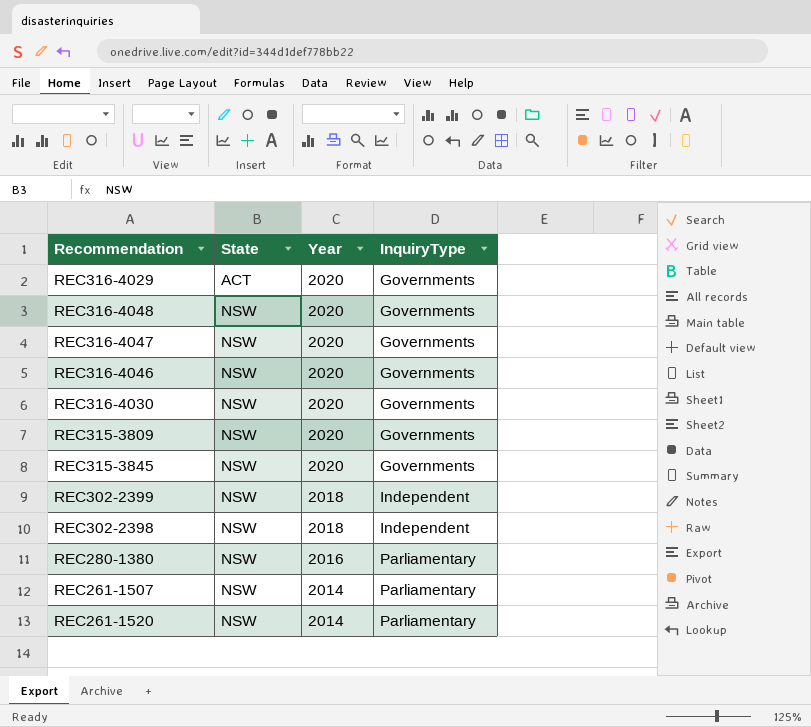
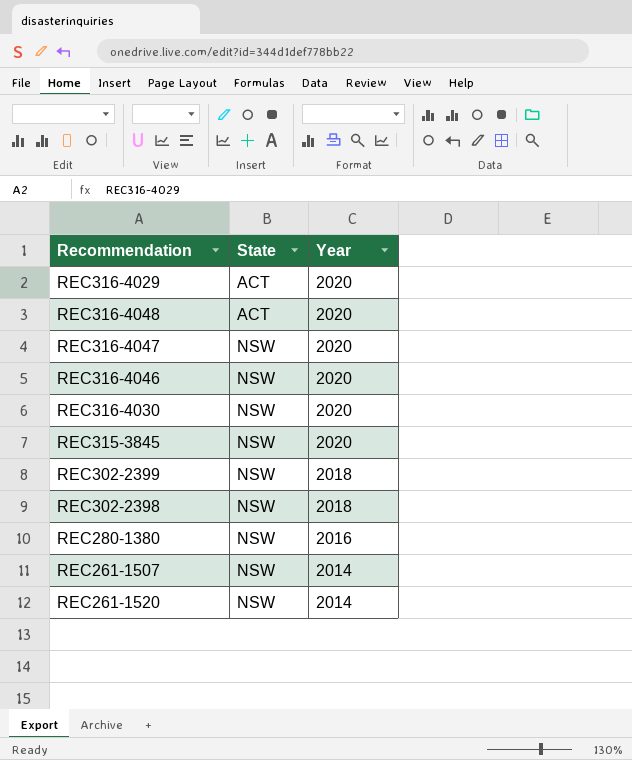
column InquiryType | position: 4 -> none
row REC315-3809: NSW | 2020 | Governments -> none
REC316-4048 | State: NSW -> ACT

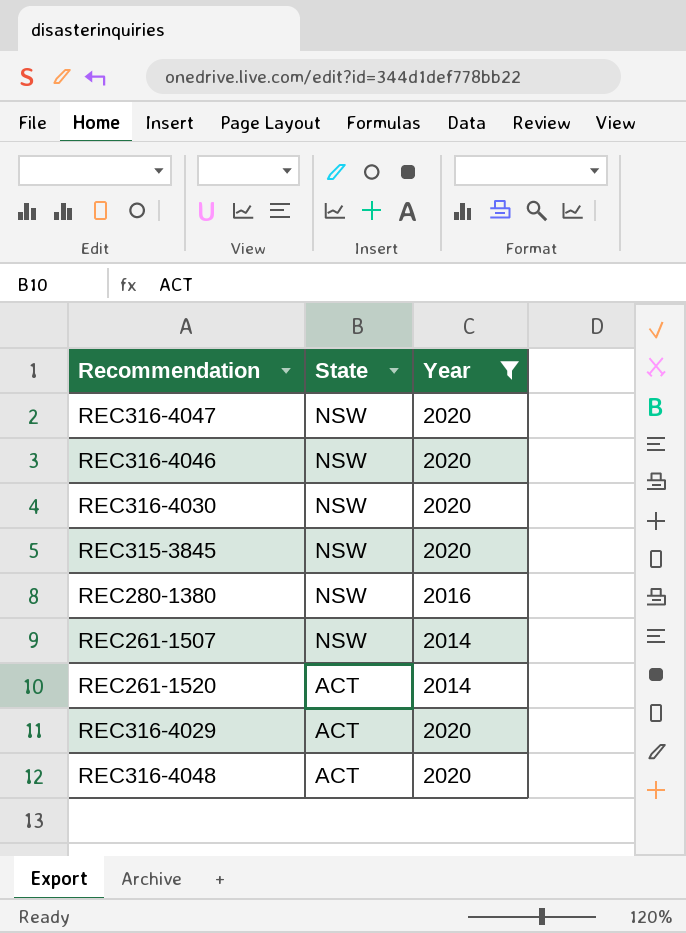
filter: none -> Year != 2018
row order: State ascending -> State descending
REC261-1520 | State: NSW -> ACT

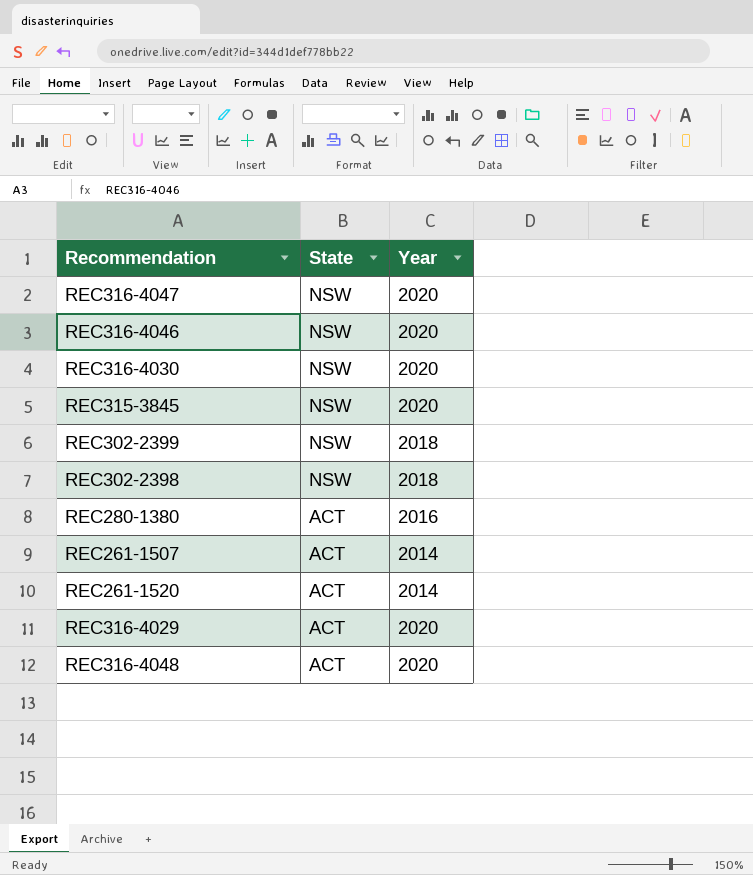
filter: Year != 2018 -> none
REC280-1380 | State: NSW -> ACT
REC261-1507 | State: NSW -> ACT

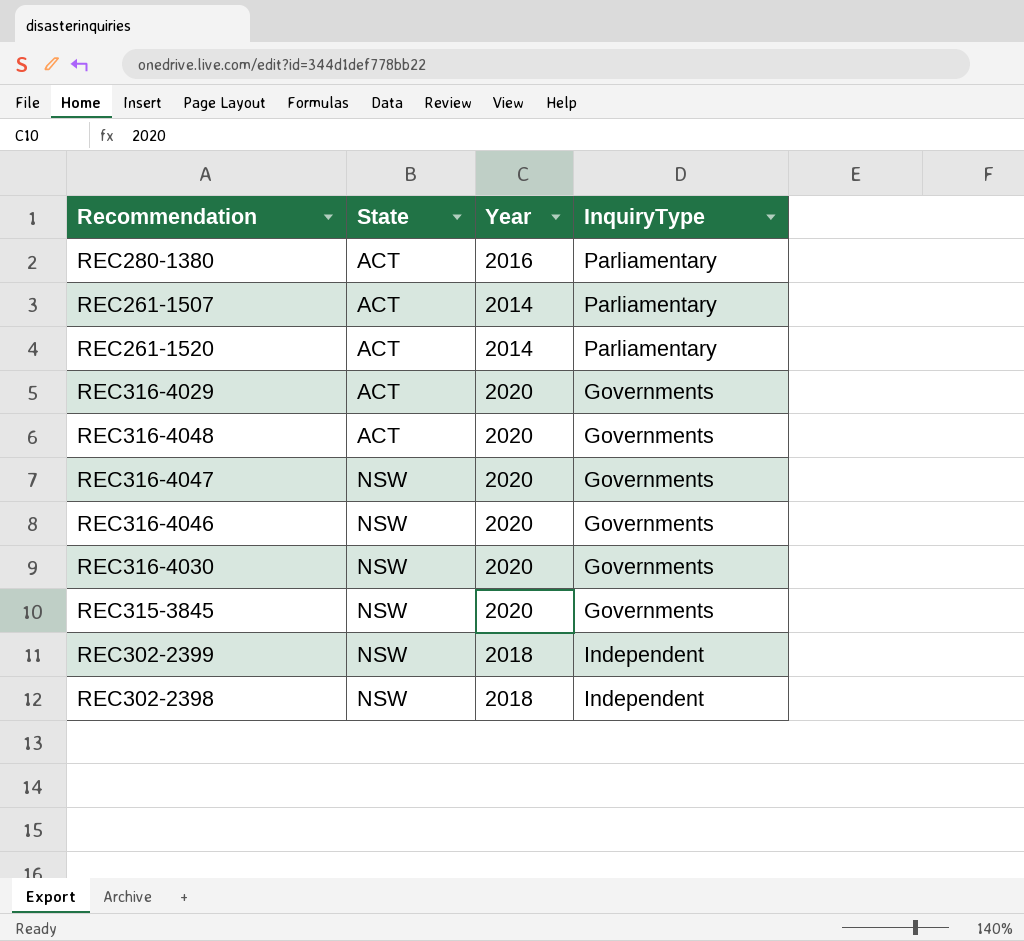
row order: State descending -> State ascending
column InquiryType | position: none -> 4

